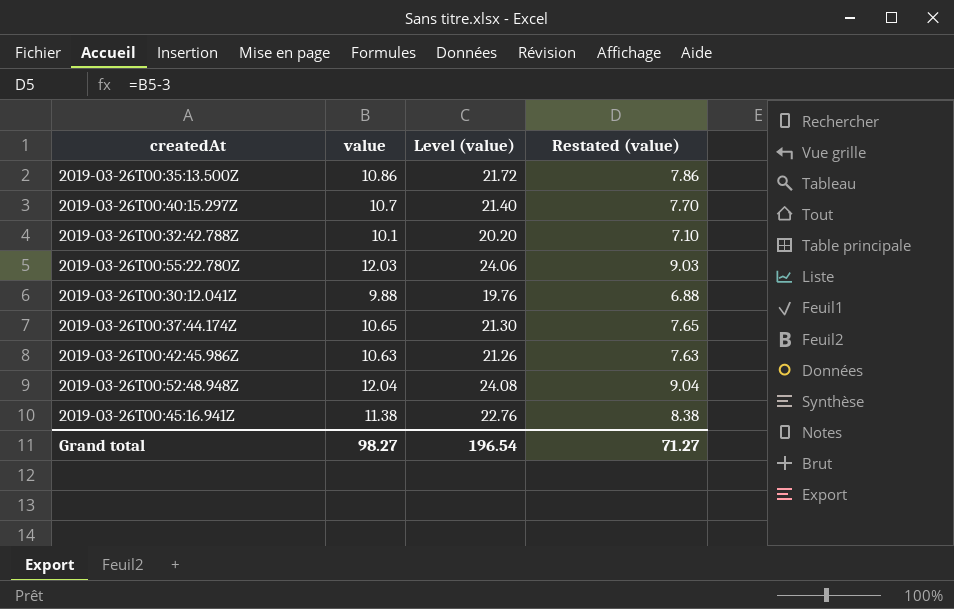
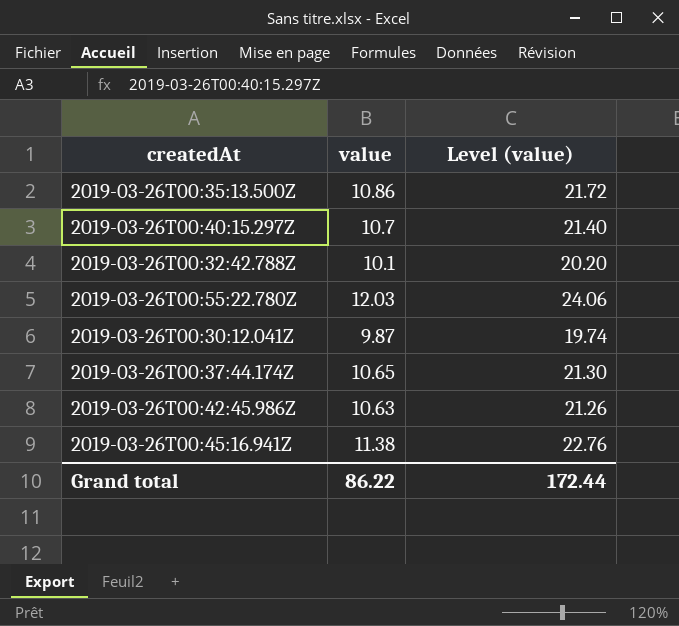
column Restated (value) | formula: [value] - 3 -> none
row 2019-03-26T00:52:48.948Z: 12.04 | 24.08 | 9.04 -> none
2019-03-26T00:30:12.041Z | value: 9.88 -> 9.87
2019-03-26T00:30:12.041Z | Level (value): 19.76 -> 19.74
Grand total | value: 98.27 -> 86.22
Grand total | Level (value): 196.54 -> 172.44

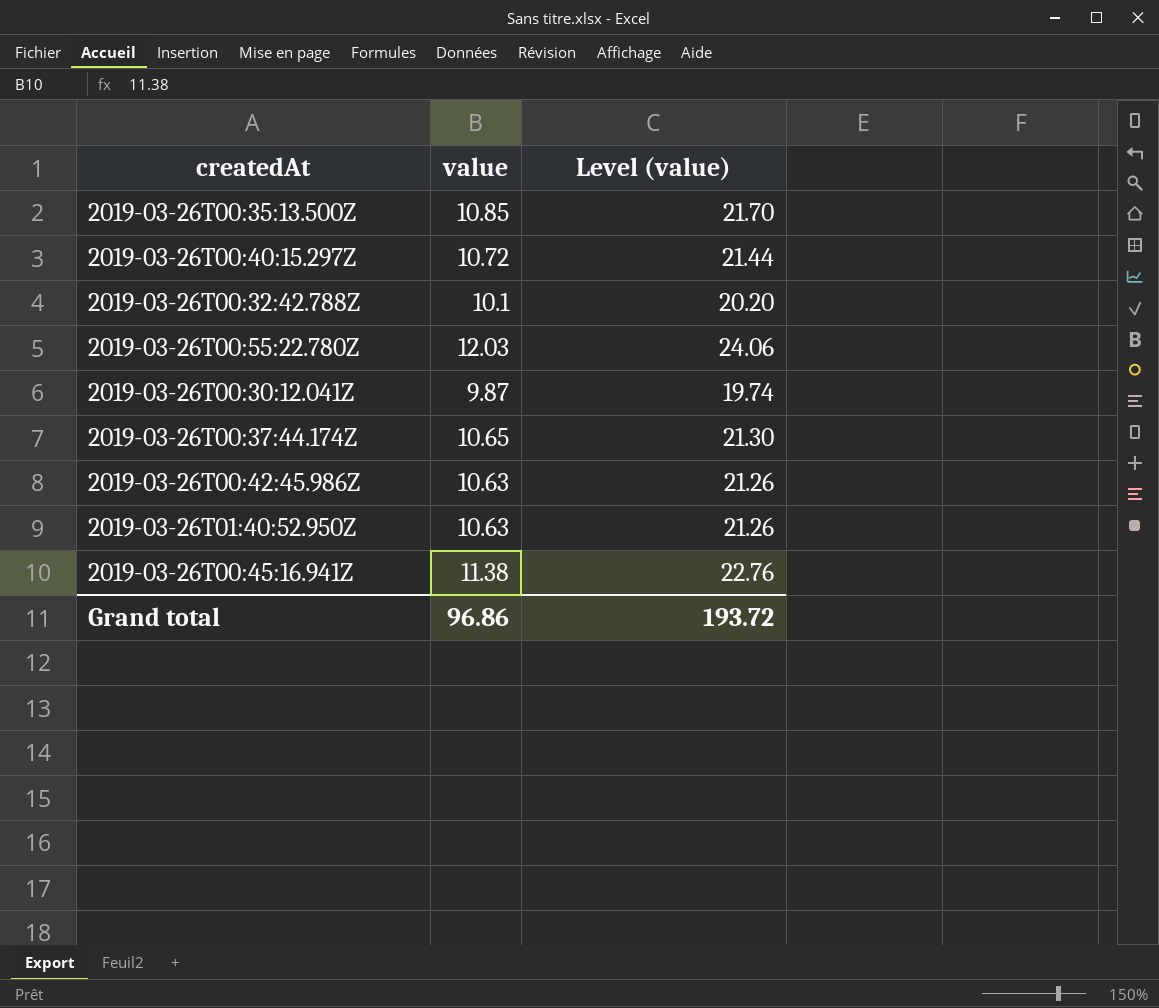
2019-03-26T00:35:13.500Z | value: 10.86 -> 10.85
2019-03-26T00:35:13.500Z | Level (value): 21.72 -> 21.70
2019-03-26T00:40:15.297Z | value: 10.7 -> 10.72
2019-03-26T00:40:15.297Z | Level (value): 21.40 -> 21.44
row 2019-03-26T01:40:52.950Z: none -> 10.63 | 21.26
Grand total | value: 86.22 -> 96.86
Grand total | Level (value): 172.44 -> 193.72

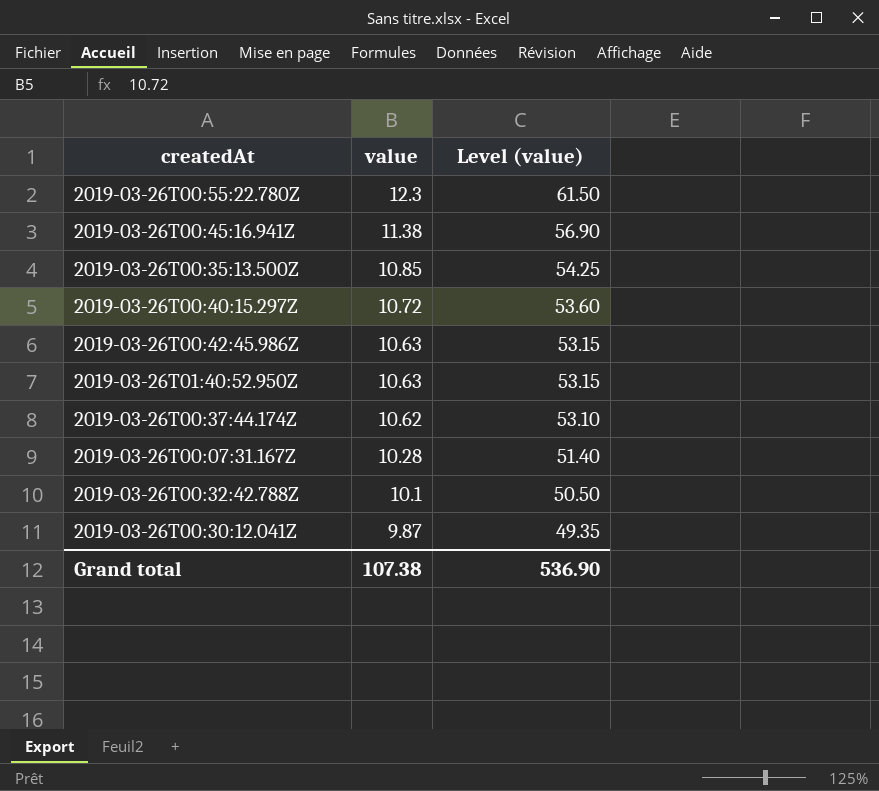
row order: none -> value descending
column Level (value) | formula: [value] * 2 -> [value] * 5
2019-03-26T00:55:22.780Z | value: 12.03 -> 12.3
2019-03-26T00:37:44.174Z | value: 10.65 -> 10.62
row 2019-03-26T00:07:31.167Z: none -> 10.28 | 51.40
Grand total | value: 96.86 -> 107.38
Grand total | Level (value): 193.72 -> 536.90

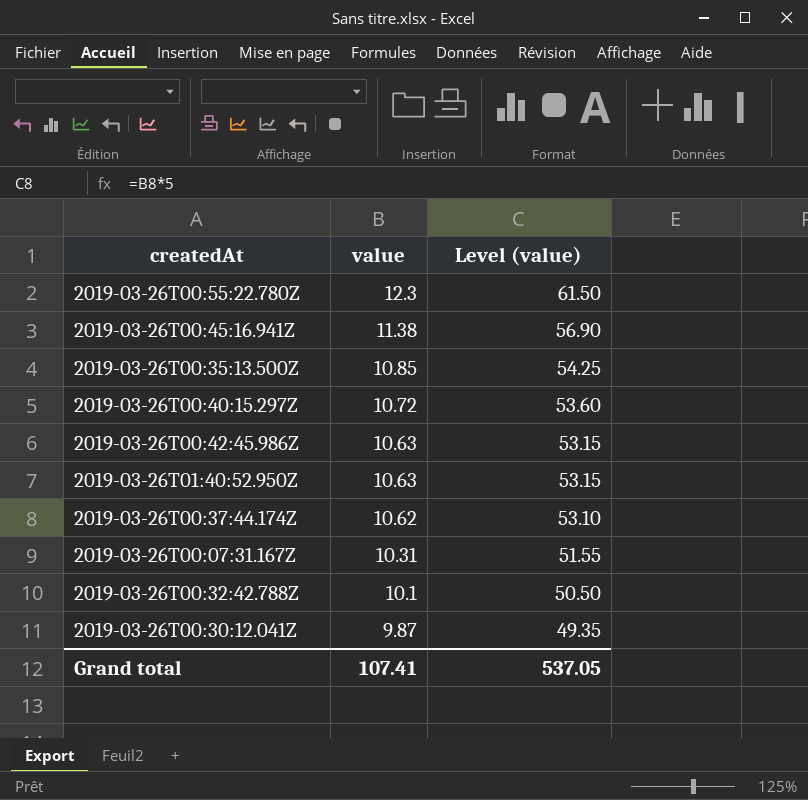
2019-03-26T00:07:31.167Z | value: 10.28 -> 10.31
2019-03-26T00:07:31.167Z | Level (value): 51.40 -> 51.55
Grand total | value: 107.38 -> 107.41
Grand total | Level (value): 536.90 -> 537.05

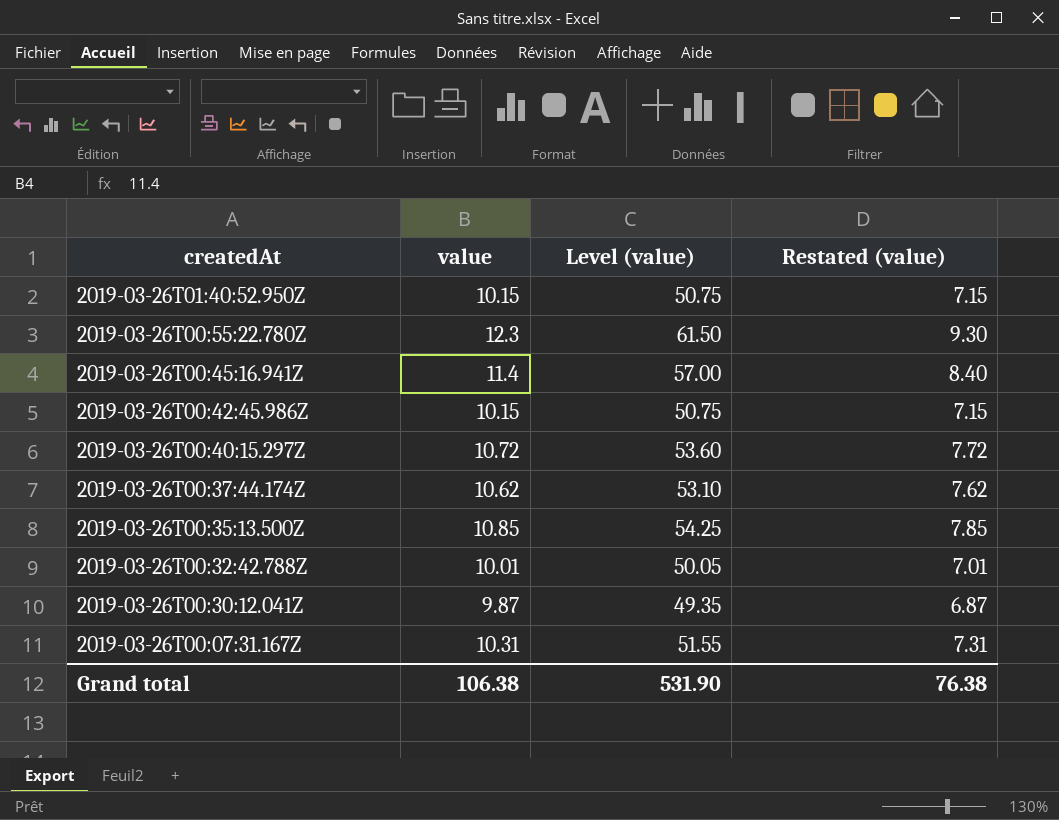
row order: value descending -> createdAt descending
column Restated (value) | formula: none -> [value] - 3
2019-03-26T01:40:52.950Z | value: 10.63 -> 10.15
2019-03-26T01:40:52.950Z | Level (value): 53.15 -> 50.75
2019-03-26T00:45:16.941Z | value: 11.38 -> 11.4
2019-03-26T00:45:16.941Z | Level (value): 56.90 -> 57.00
2019-03-26T00:42:45.986Z | value: 10.63 -> 10.15
2019-03-26T00:42:45.986Z | Level (value): 53.15 -> 50.75
2019-03-26T00:32:42.788Z | value: 10.1 -> 10.01
2019-03-26T00:32:42.788Z | Level (value): 50.50 -> 50.05
Grand total | value: 107.41 -> 106.38
Grand total | Level (value): 537.05 -> 531.90

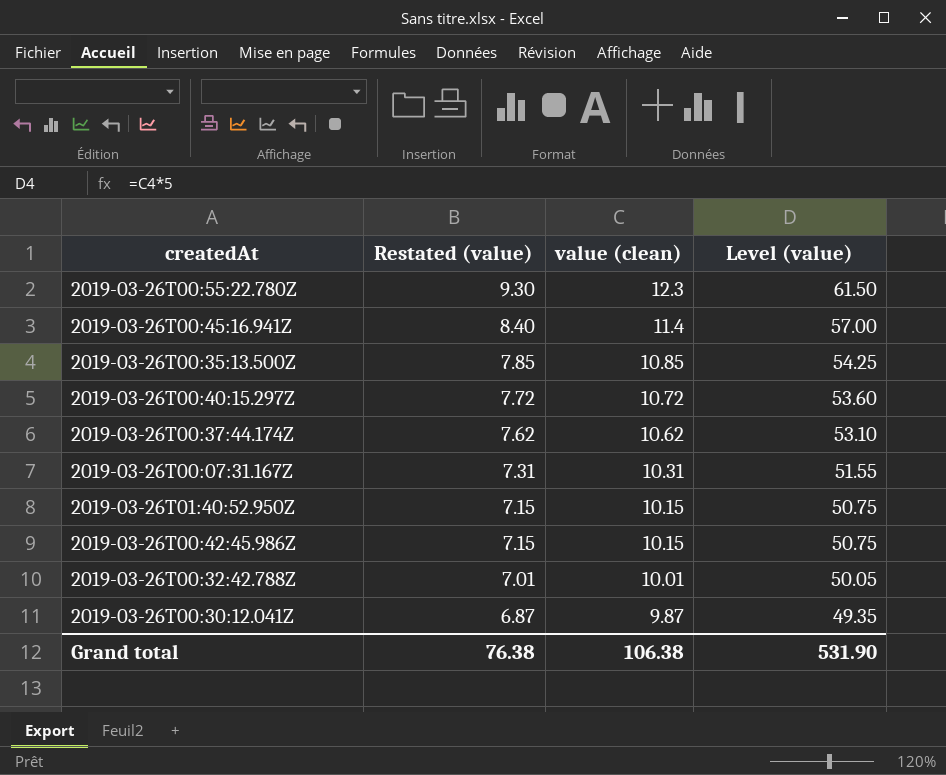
row order: createdAt descending -> Restated (value) descending
column Restated (value) | position: 4 -> 2
column name: value -> value (clean)

